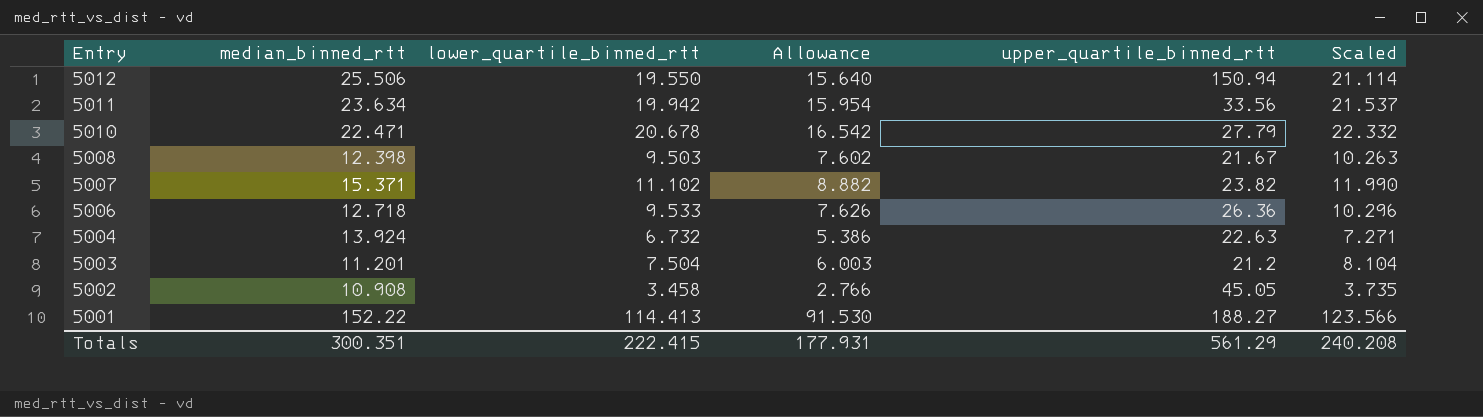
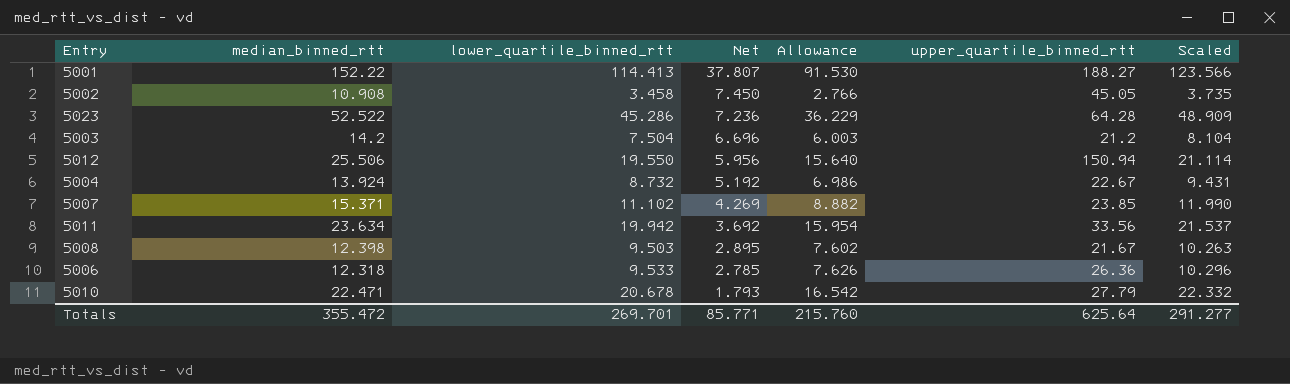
row order: Entry descending -> Net descending
column Net | formula: none -> [median_binned_rtt] - [lower_quartile_binned_rtt]
row 5023: none -> 52.522 | 45.286 | 7.236 | 36.229 | 64.28 | 48.909
5003 | median_binned_rtt: 11.201 -> 14.2
5004 | lower_quartile_binned_rtt: 6.732 -> 8.732
5004 | Allowance: 5.386 -> 6.986
5004 | upper_quartile_binned_rtt: 22.63 -> 22.67
5004 | Scaled: 7.271 -> 9.431
5007 | upper_quartile_binned_rtt: 23.82 -> 23.85
5006 | median_binned_rtt: 12.718 -> 12.318
Totals | median_binned_rtt: 300.351 -> 355.472
Totals | lower_quartile_binned_rtt: 222.415 -> 269.701
Totals | Allowance: 177.931 -> 215.760
Totals | upper_quartile_binned_rtt: 561.29 -> 625.64
Totals | Scaled: 240.208 -> 291.277

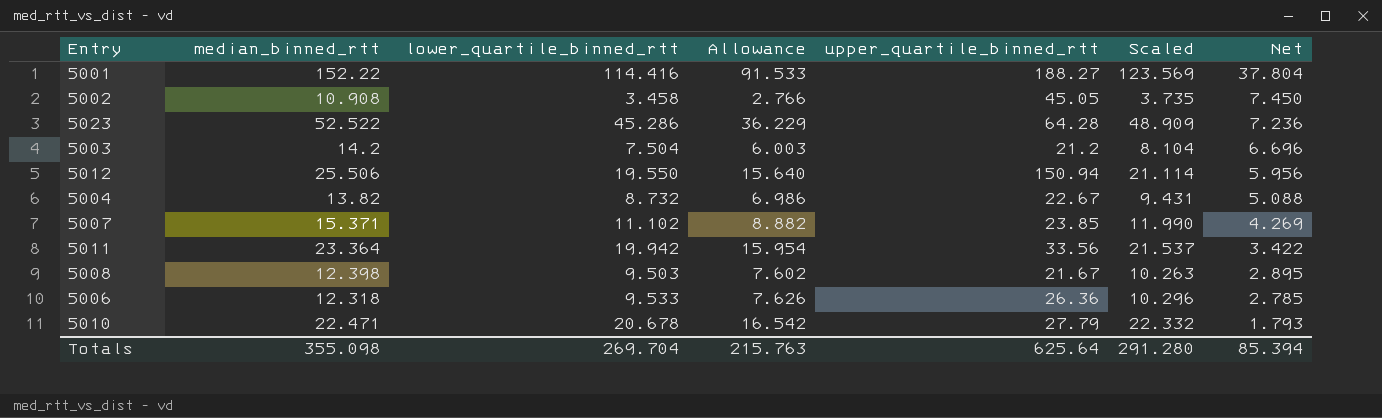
column Net | position: 4 -> 7
5001 | lower_quartile_binned_rtt: 114.413 -> 114.416
5001 | Allowance: 91.530 -> 91.533
5001 | Scaled: 123.566 -> 123.569
5001 | Net: 37.807 -> 37.804
5004 | median_binned_rtt: 13.924 -> 13.82
5004 | Net: 5.192 -> 5.088
5011 | median_binned_rtt: 23.634 -> 23.364
5011 | Net: 3.692 -> 3.422
Totals | median_binned_rtt: 355.472 -> 355.098
Totals | lower_quartile_binned_rtt: 269.701 -> 269.704
Totals | Allowance: 215.760 -> 215.763
Totals | Scaled: 291.277 -> 291.280
Totals | Net: 85.771 -> 85.394

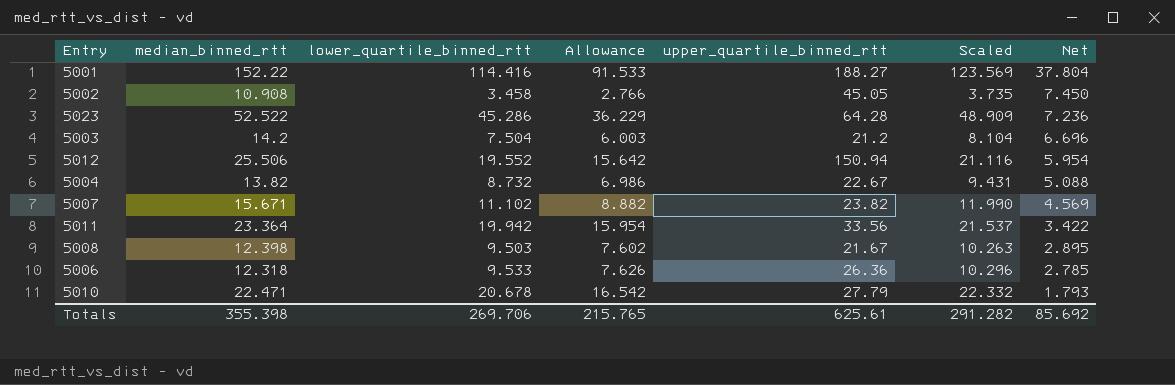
5012 | lower_quartile_binned_rtt: 19.550 -> 19.552
5012 | Allowance: 15.640 -> 15.642
5012 | Scaled: 21.114 -> 21.116
5012 | Net: 5.956 -> 5.954
5007 | median_binned_rtt: 15.371 -> 15.671
5007 | upper_quartile_binned_rtt: 23.85 -> 23.82
5007 | Net: 4.269 -> 4.569
Totals | median_binned_rtt: 355.098 -> 355.398
Totals | lower_quartile_binned_rtt: 269.704 -> 269.706
Totals | Allowance: 215.763 -> 215.765
Totals | upper_quartile_binned_rtt: 625.64 -> 625.61
Totals | Scaled: 291.280 -> 291.282
Totals | Net: 85.394 -> 85.692

